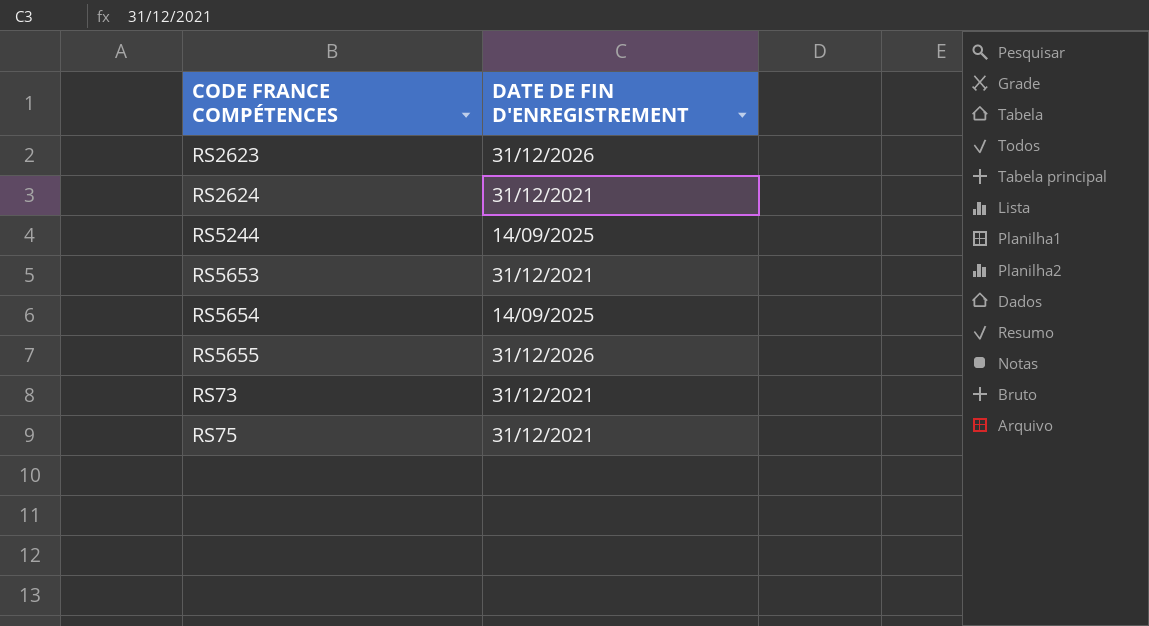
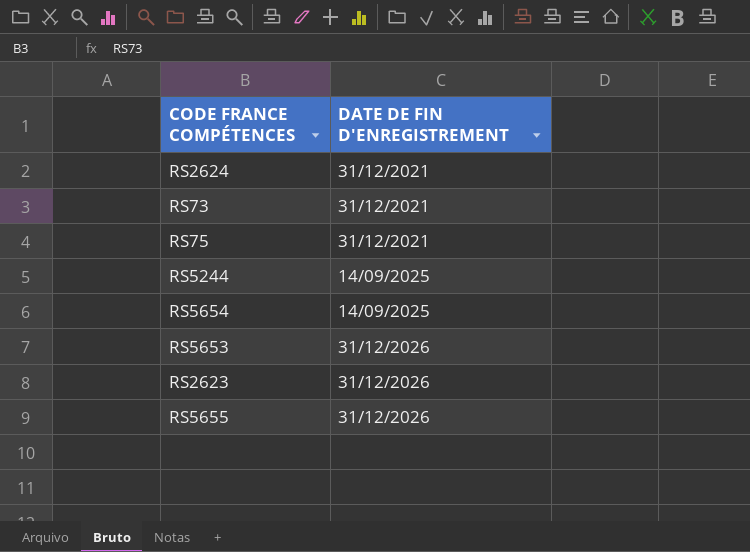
row order: none -> DATE DE FIN D'ENREGISTREMENT ascending
RS5653 | DATE DE FIN D'ENREGISTREMENT: 31/12/2021 -> 31/12/2026

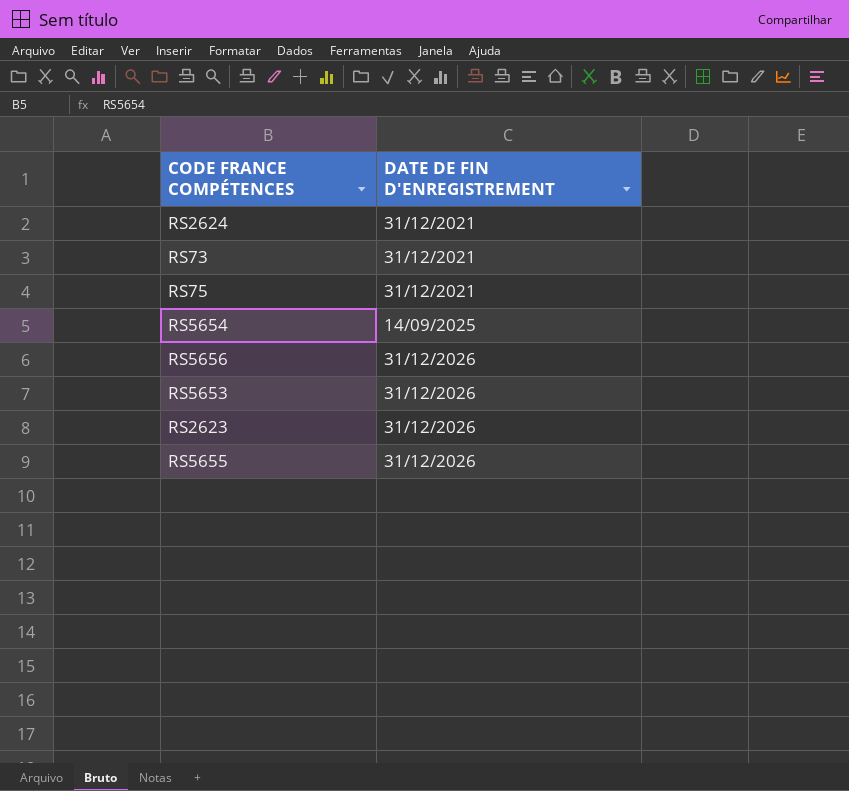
row RS5244: 14/09/2025 -> none
row RS5656: none -> 31/12/2026

